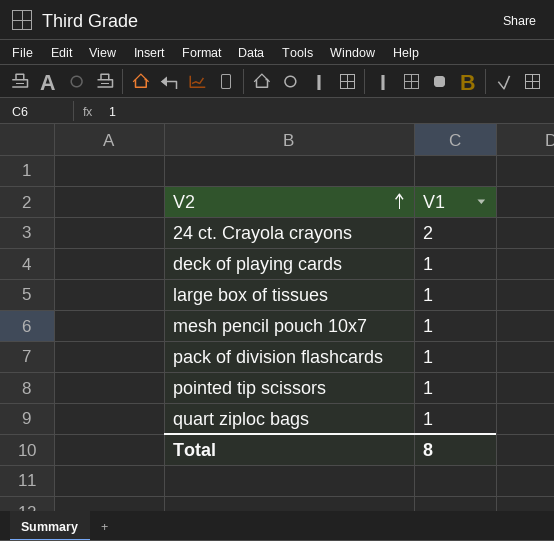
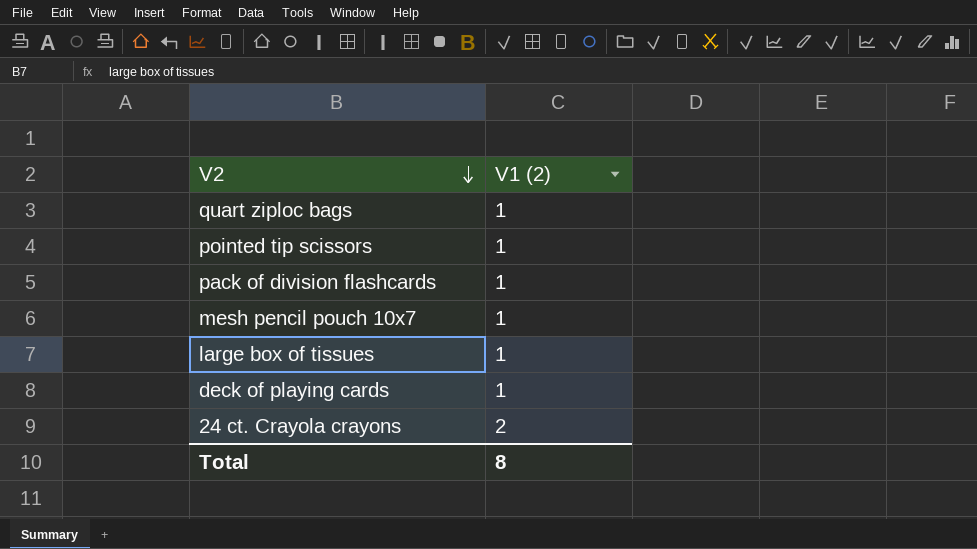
row order: V2 ascending -> V2 descending
column name: V1 -> V1 (2)

